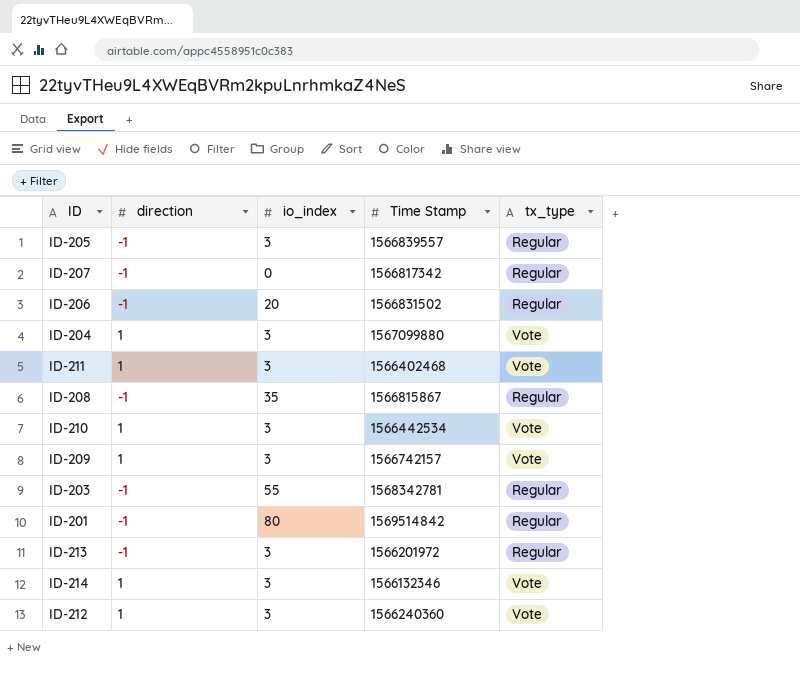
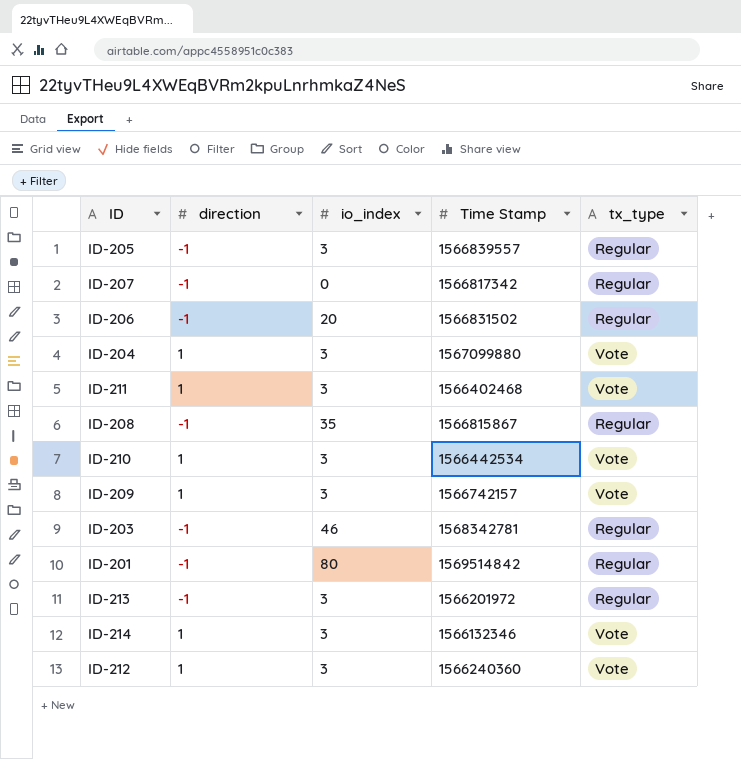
ID-203 | io_index: 55 -> 46

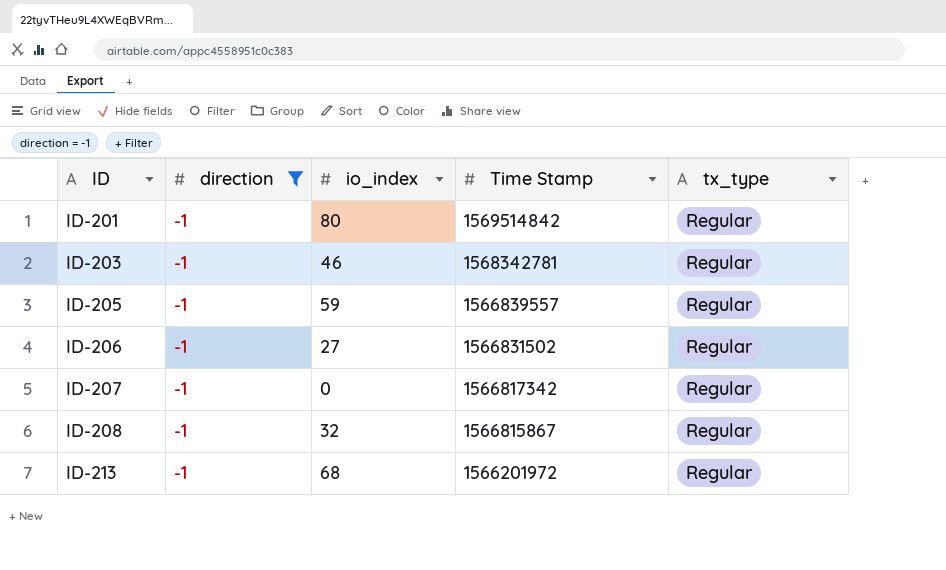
filter: none -> direction = -1
row order: none -> ID ascending
ID-205 | io_index: 3 -> 59
ID-206 | io_index: 20 -> 27
ID-208 | io_index: 35 -> 32
ID-213 | io_index: 3 -> 68

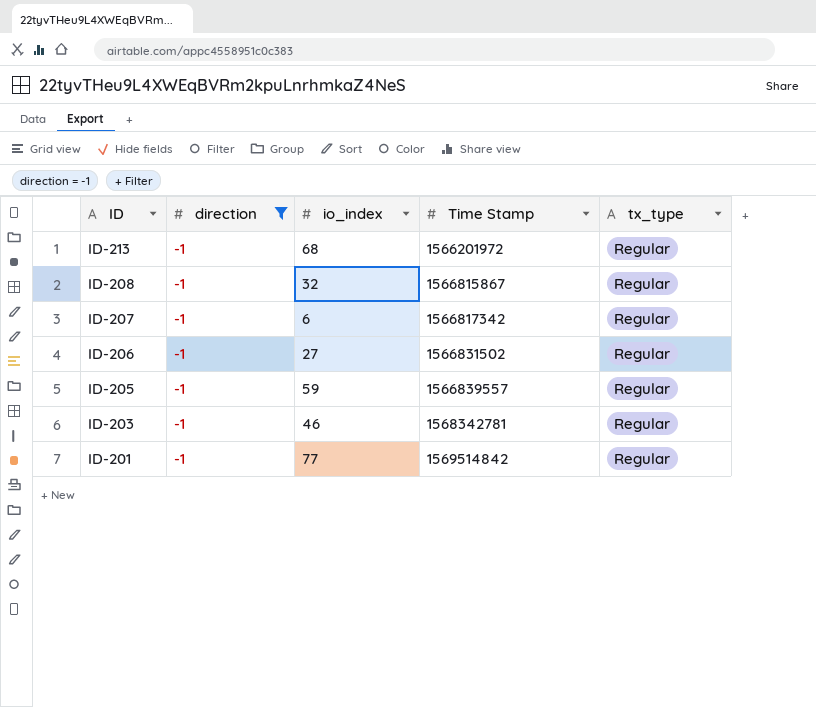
row order: ID ascending -> ID descending
ID-207 | io_index: 0 -> 6
ID-201 | io_index: 80 -> 77

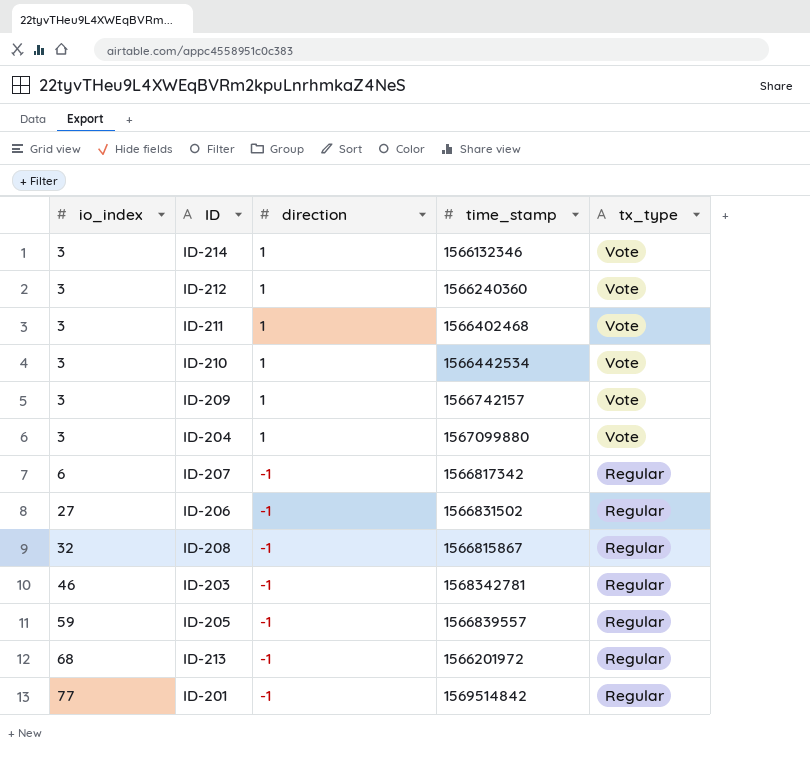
filter: direction = -1 -> none
row order: ID descending -> io_index ascending
column io_index | position: 3 -> 1
column name: Time Stamp -> time_stamp

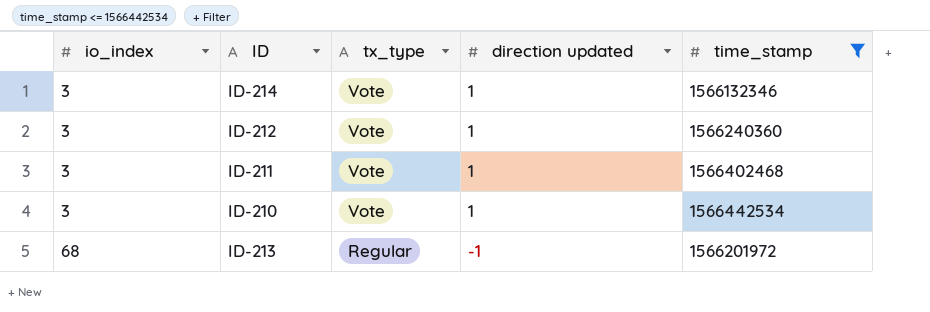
filter: none -> time_stamp <= 1566442534
column tx_type | position: 5 -> 3
column name: direction -> direction updated

